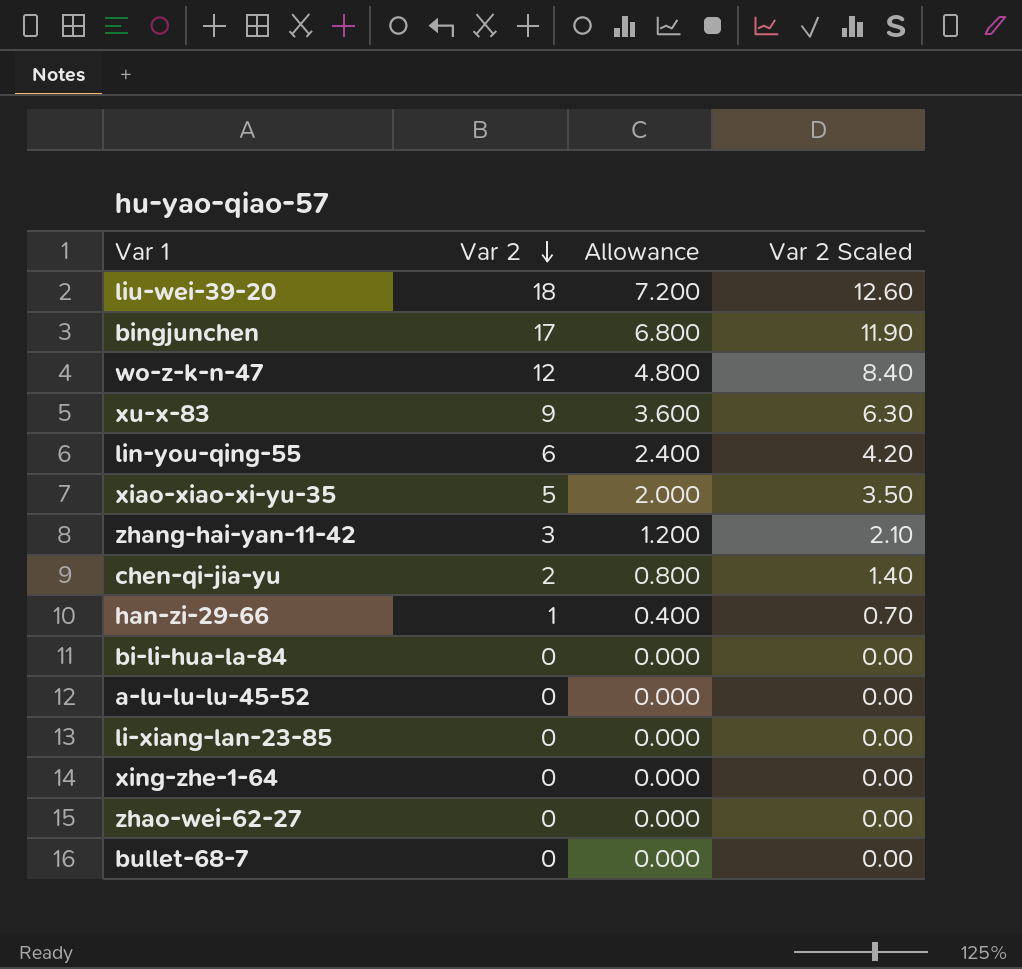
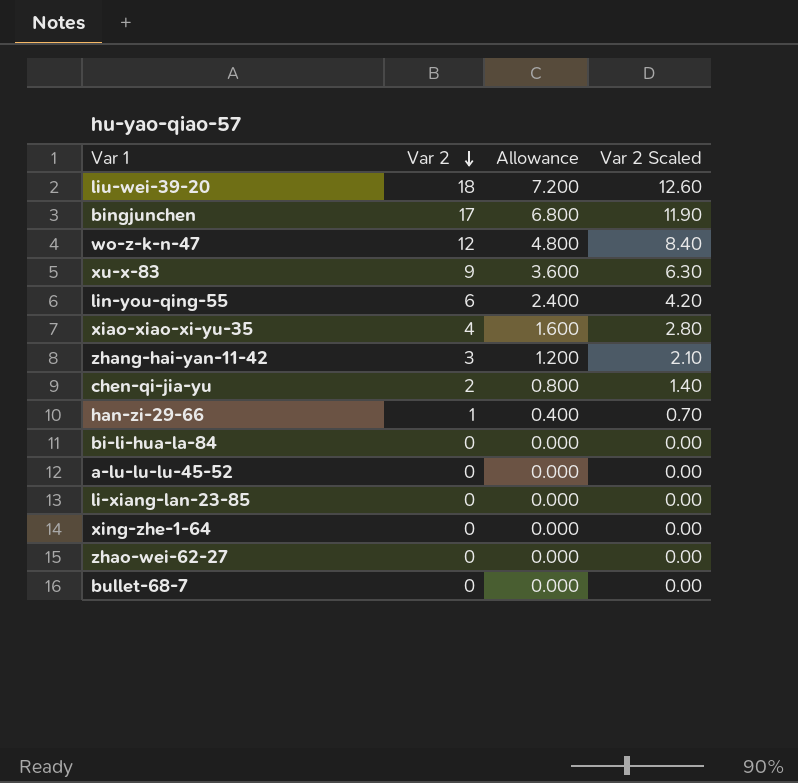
xiao-xiao-xi-yu-35 | Var 2: 5 -> 4
xiao-xiao-xi-yu-35 | Allowance: 2.000 -> 1.600
xiao-xiao-xi-yu-35 | Var 2 Scaled: 3.50 -> 2.80

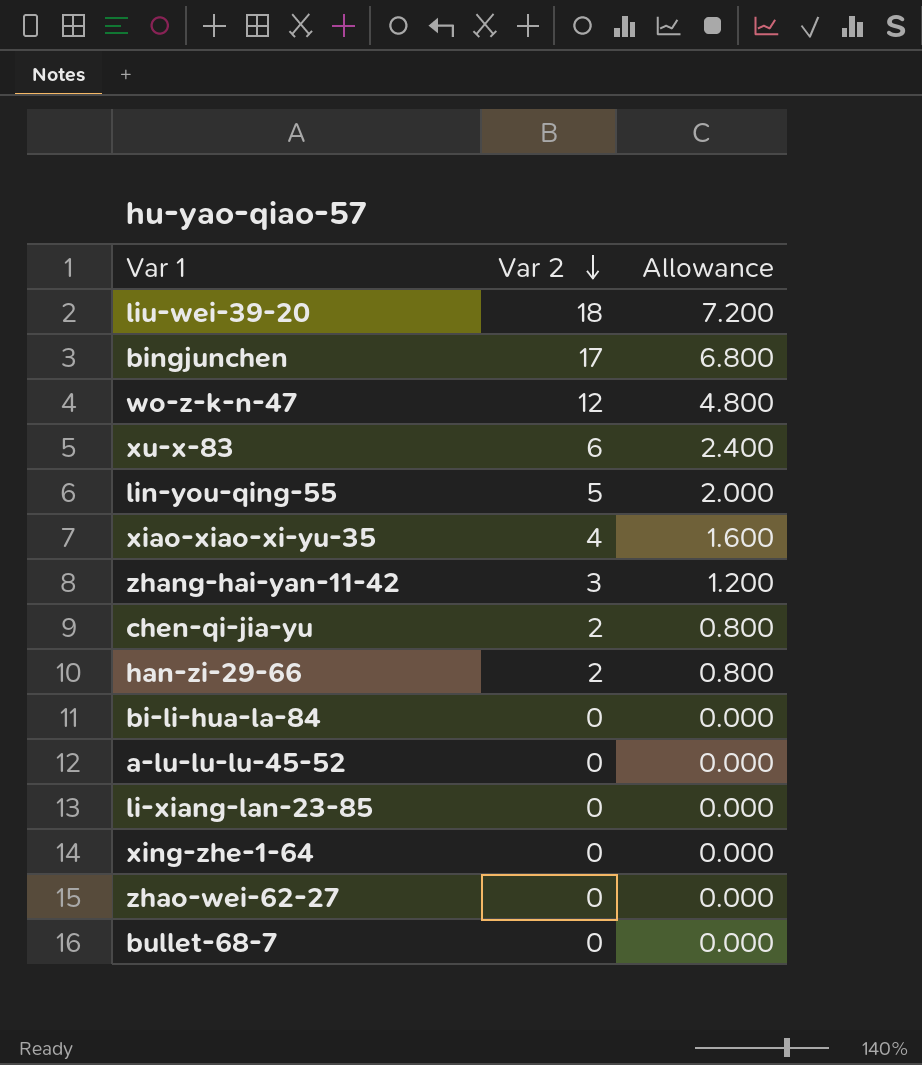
column Var 2 Scaled | formula: [Var 2] * 0.7 -> none
xu-x-83 | Var 2: 9 -> 6
xu-x-83 | Allowance: 3.600 -> 2.400
lin-you-qing-55 | Var 2: 6 -> 5
lin-you-qing-55 | Allowance: 2.400 -> 2.000
han-zi-29-66 | Var 2: 1 -> 2
han-zi-29-66 | Allowance: 0.400 -> 0.800

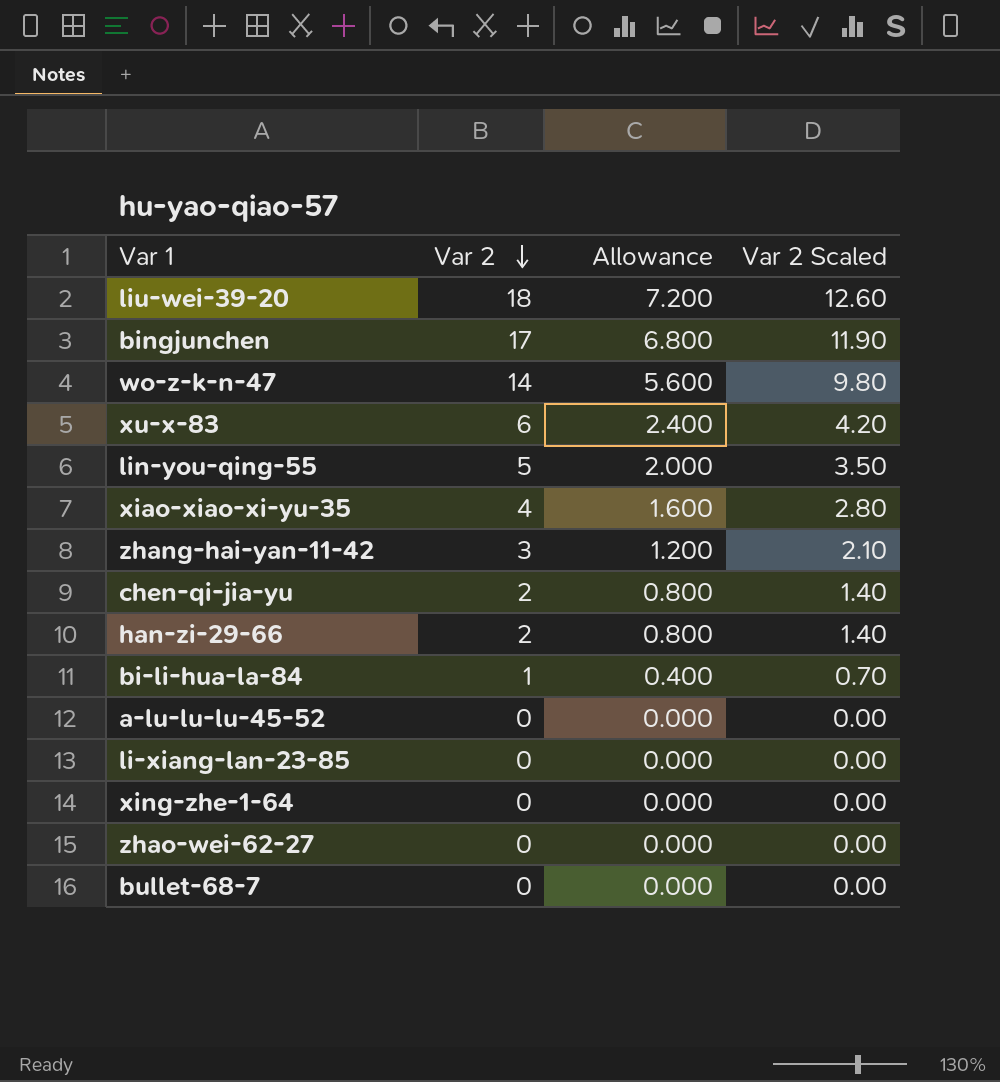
column Var 2 Scaled | formula: none -> [Var 2] * 0.7
wo-z-k-n-47 | Var 2: 12 -> 14
wo-z-k-n-47 | Allowance: 4.800 -> 5.600
bi-li-hua-la-84 | Var 2: 0 -> 1
bi-li-hua-la-84 | Allowance: 0.000 -> 0.400

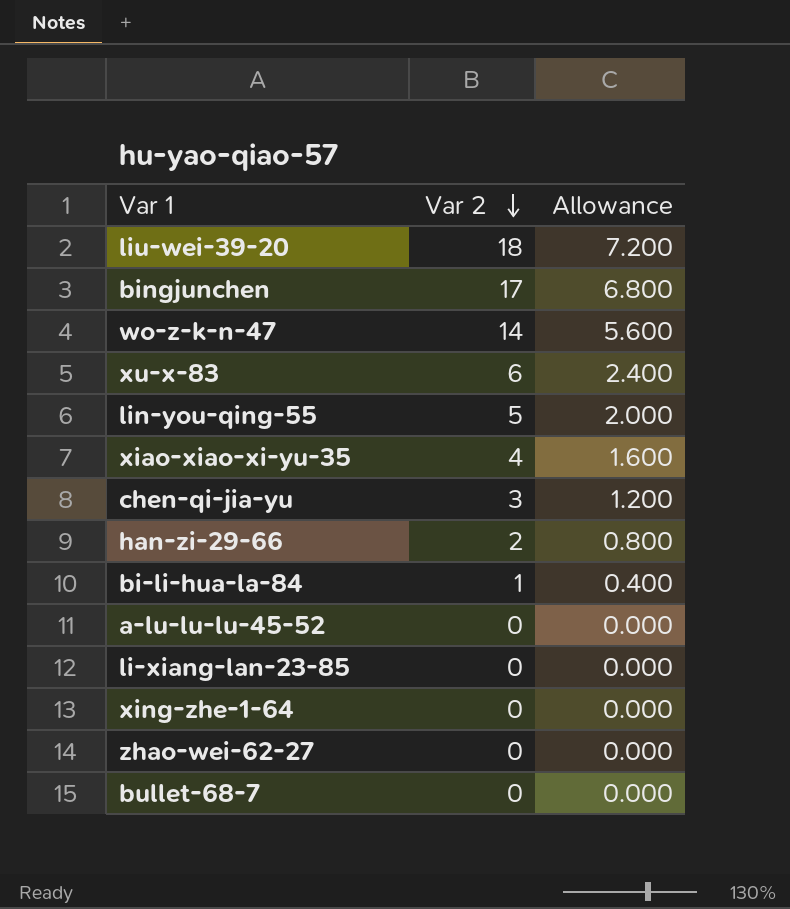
column Var 2 Scaled | formula: [Var 2] * 0.7 -> none
row zhang-hai-yan-11-42: 3 | 1.200 | 2.10 -> none
chen-qi-jia-yu | Var 2: 2 -> 3
chen-qi-jia-yu | Allowance: 0.800 -> 1.200

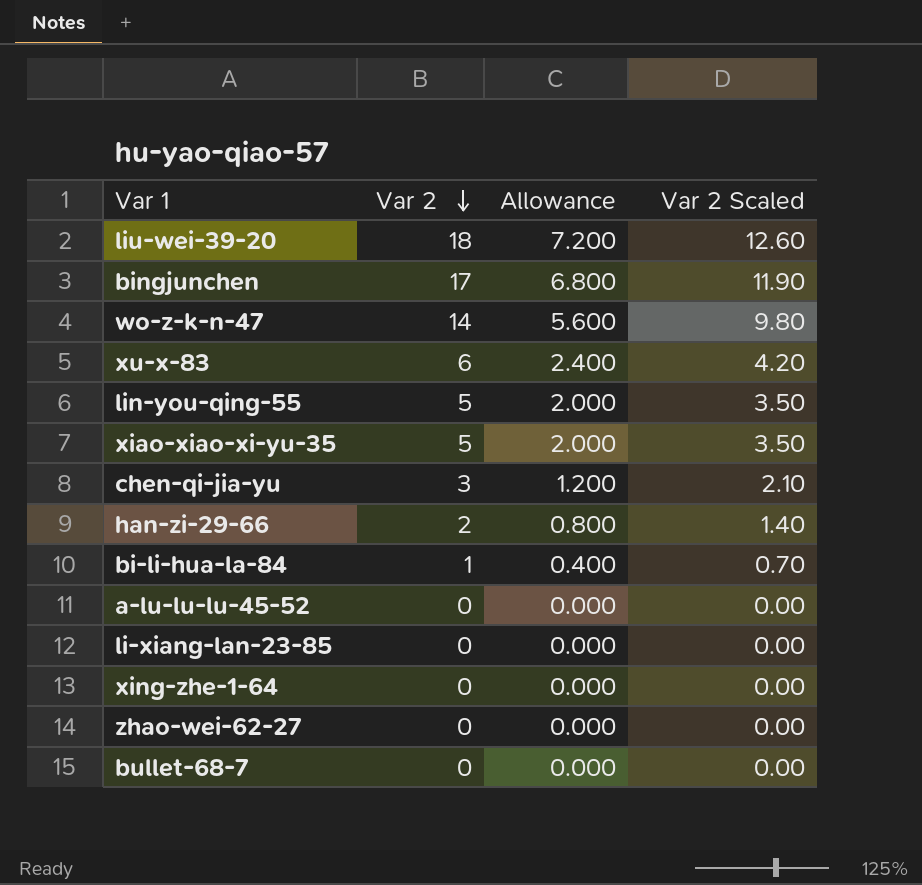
column Var 2 Scaled | formula: none -> [Var 2] * 0.7
xiao-xiao-xi-yu-35 | Var 2: 4 -> 5
xiao-xiao-xi-yu-35 | Allowance: 1.600 -> 2.000

